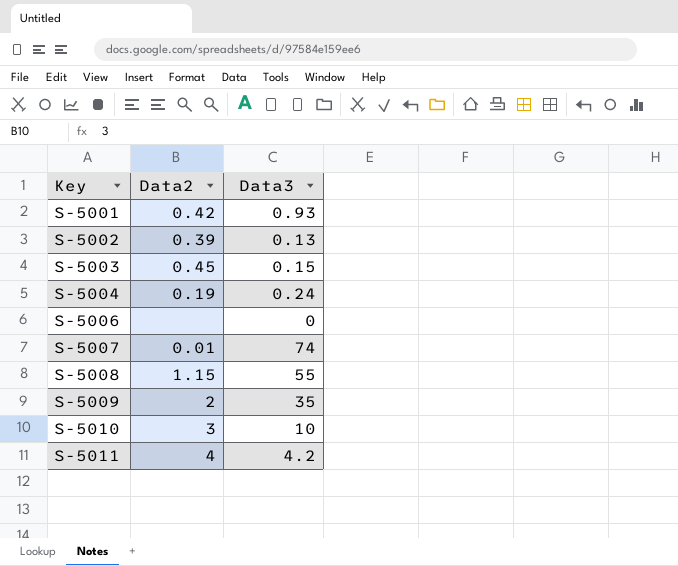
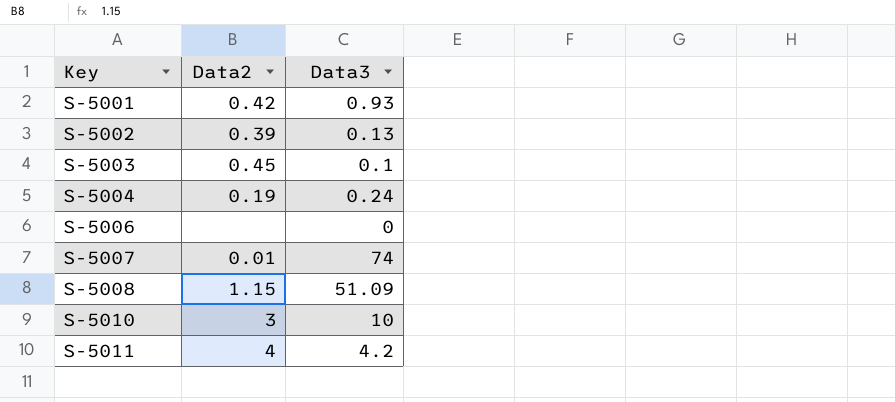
row S-5009: 2 | 35 -> none
S-5003 | Data3: 0.15 -> 0.1
S-5008 | Data3: 55 -> 51.09

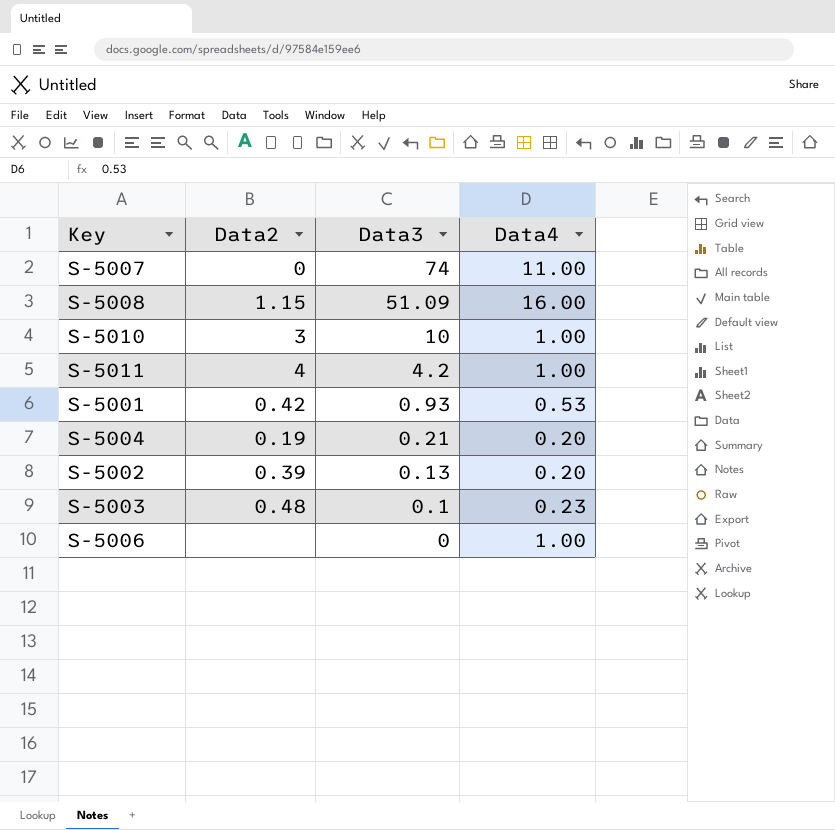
row order: Key ascending -> Data3 descending
column Data4 | position: none -> 4
S-5007 | Data2: 0.01 -> 0
S-5004 | Data3: 0.24 -> 0.21
S-5003 | Data2: 0.45 -> 0.48

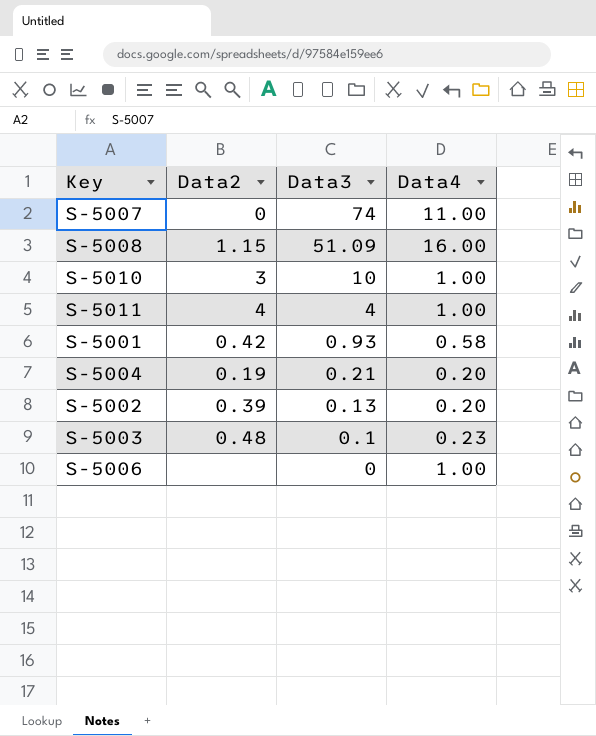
S-5011 | Data3: 4.2 -> 4
S-5001 | Data4: 0.53 -> 0.58

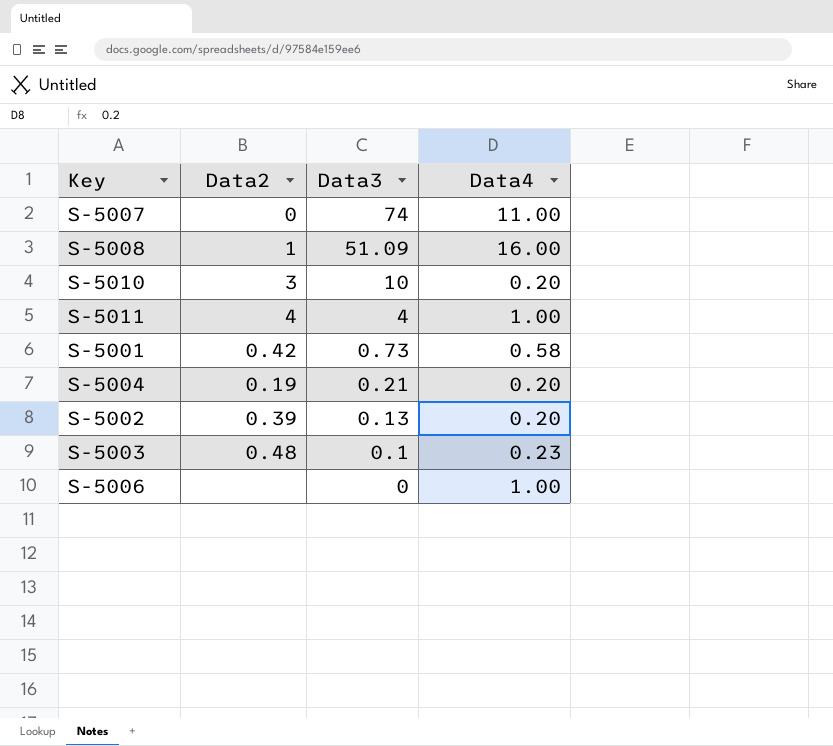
S-5008 | Data2: 1.15 -> 1
S-5010 | Data4: 1.00 -> 0.20
S-5001 | Data3: 0.93 -> 0.73

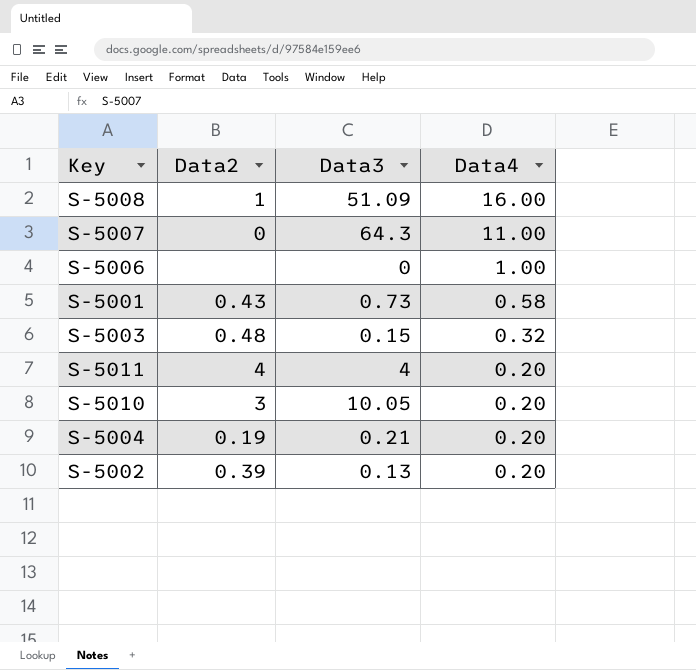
row order: Data3 descending -> Data4 descending
S-5007 | Data3: 74 -> 64.3
S-5001 | Data2: 0.42 -> 0.43
S-5003 | Data3: 0.1 -> 0.15
S-5003 | Data4: 0.23 -> 0.32
S-5011 | Data4: 1.00 -> 0.20
S-5010 | Data3: 10 -> 10.05

